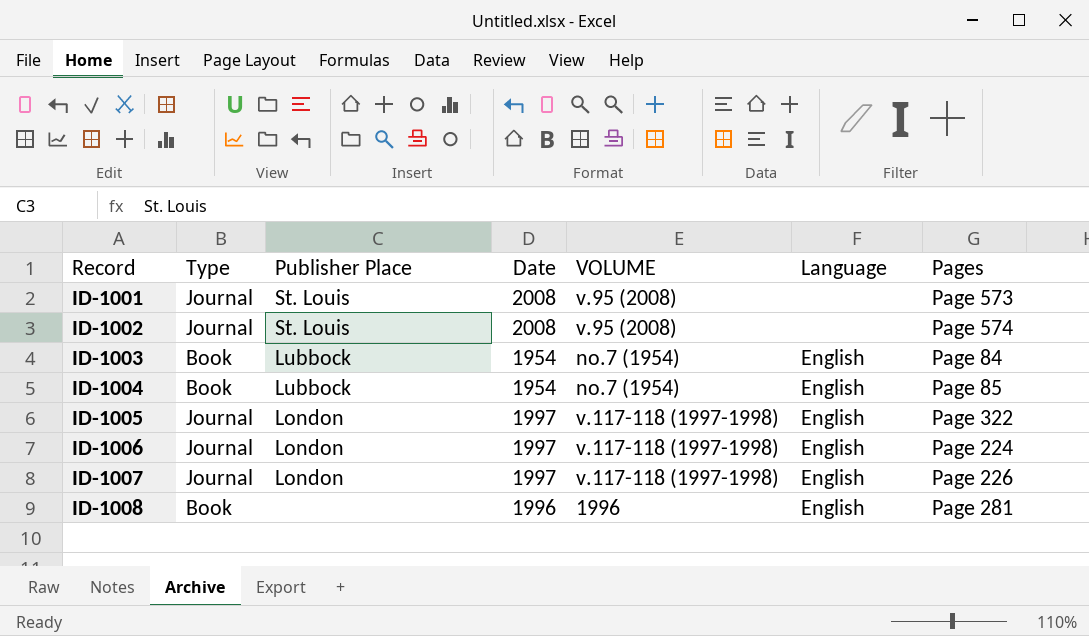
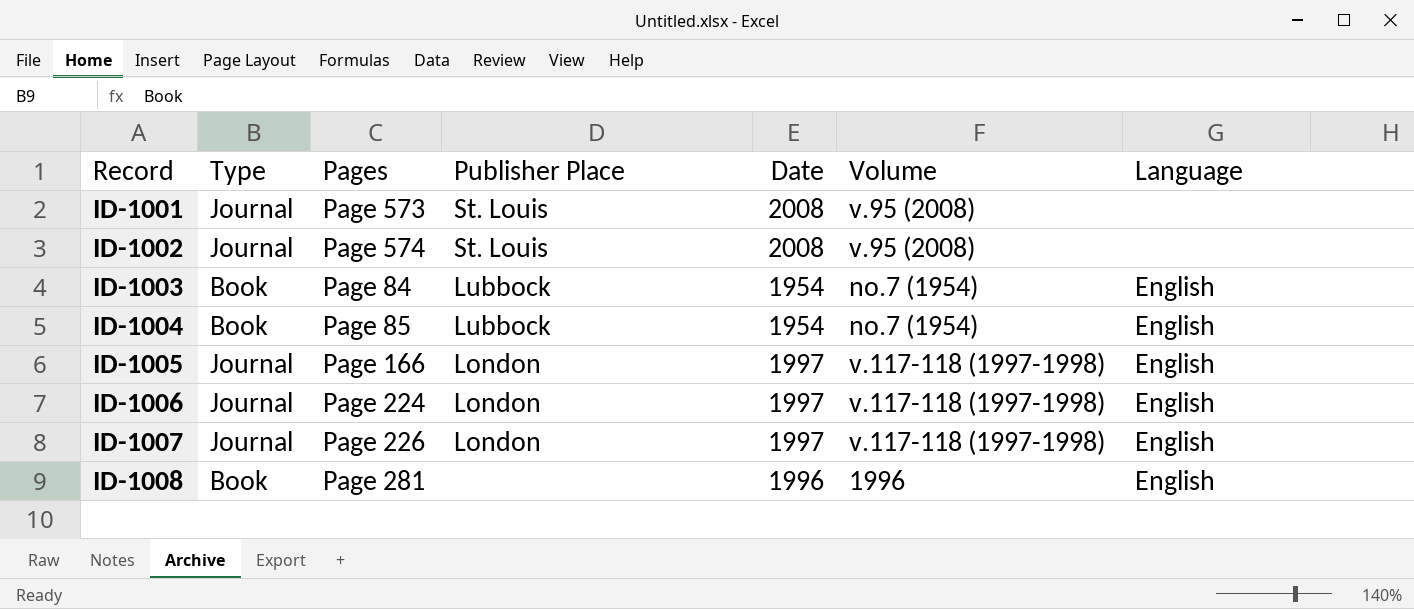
column Pages | position: 7 -> 3
column name: VOLUME -> Volume
ID-1005 | Pages: Page 322 -> Page 166

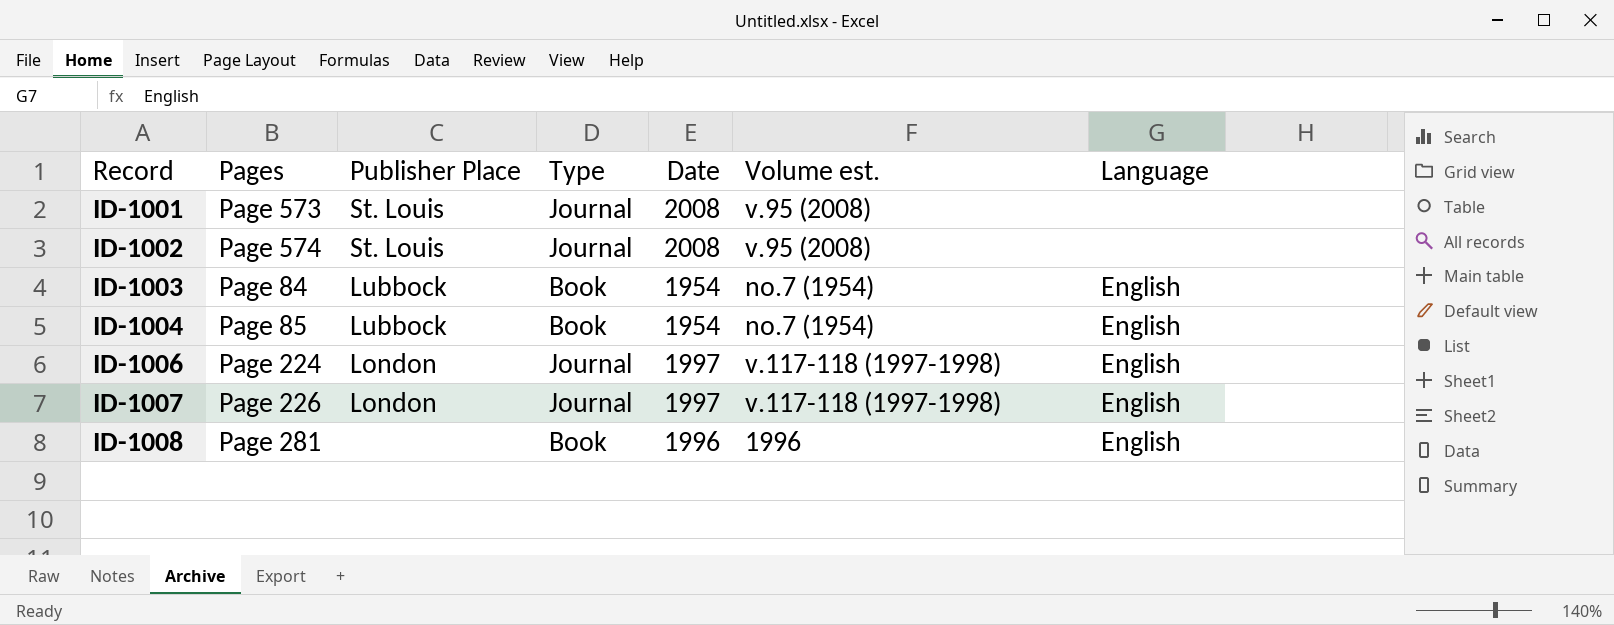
column Type | position: 2 -> 4
column name: Volume -> Volume est.
row ID-1005: Journal | Page 166 | London | 1997 | v.117-118 (1997-1998) | English -> none

